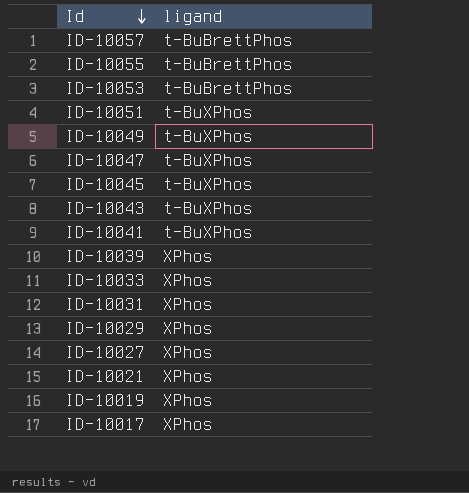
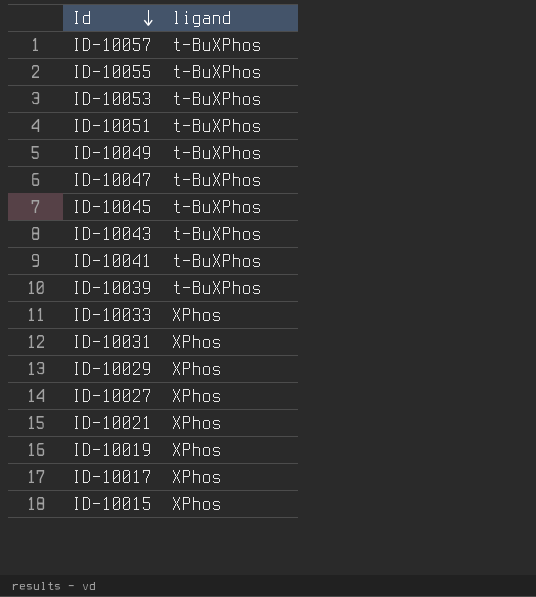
ID-10057 | ligand: t-BuBrettPhos -> t-BuXPhos
ID-10055 | ligand: t-BuBrettPhos -> t-BuXPhos
ID-10053 | ligand: t-BuBrettPhos -> t-BuXPhos
ID-10039 | ligand: XPhos -> t-BuXPhos
row ID-10015: none -> XPhos

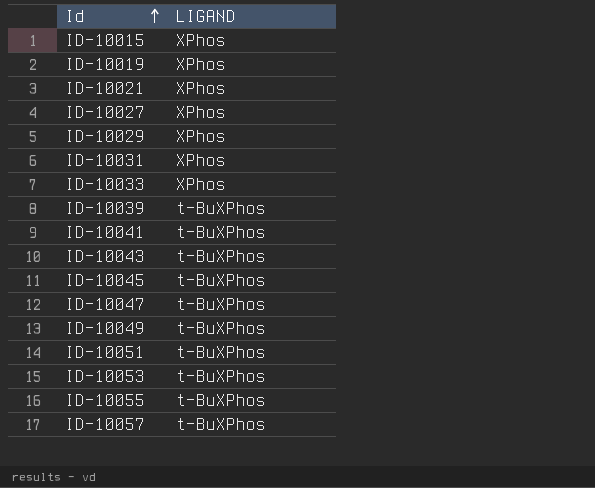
row order: Id descending -> Id ascending
column name: ligand -> LIGAND
row ID-10017: XPhos -> none

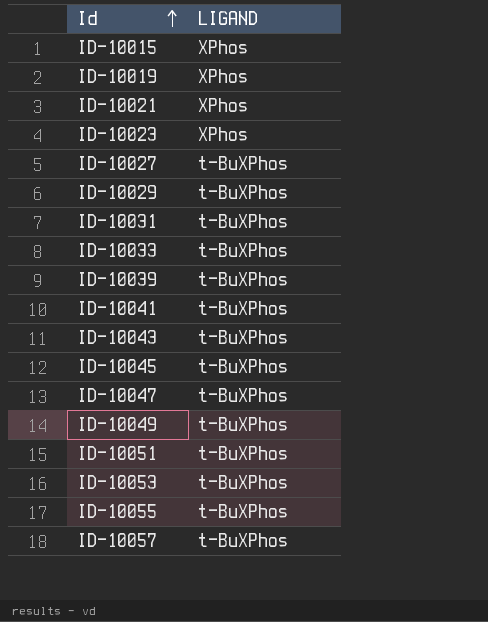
row ID-10023: none -> XPhos
ID-10027 | LIGAND: XPhos -> t-BuXPhos
ID-10029 | LIGAND: XPhos -> t-BuXPhos
ID-10031 | LIGAND: XPhos -> t-BuXPhos
ID-10033 | LIGAND: XPhos -> t-BuXPhos

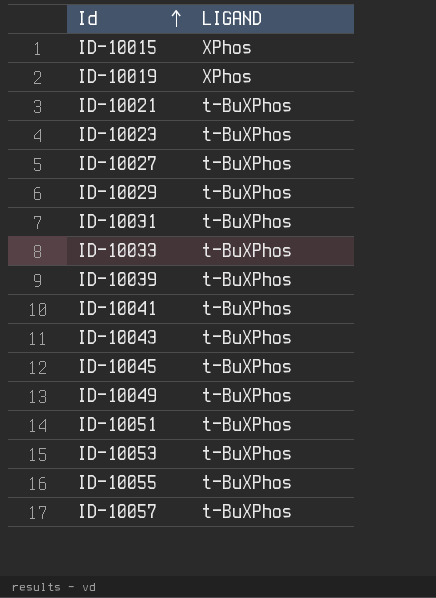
row ID-10047: t-BuXPhos -> none
ID-10021 | LIGAND: XPhos -> t-BuXPhos
ID-10023 | LIGAND: XPhos -> t-BuXPhos

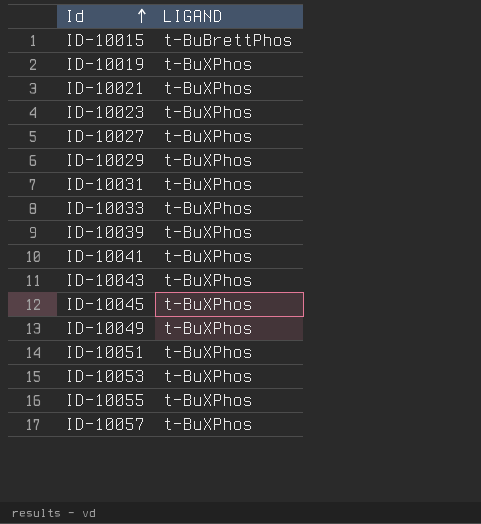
ID-10015 | LIGAND: XPhos -> t-BuBrettPhos
ID-10019 | LIGAND: XPhos -> t-BuXPhos

